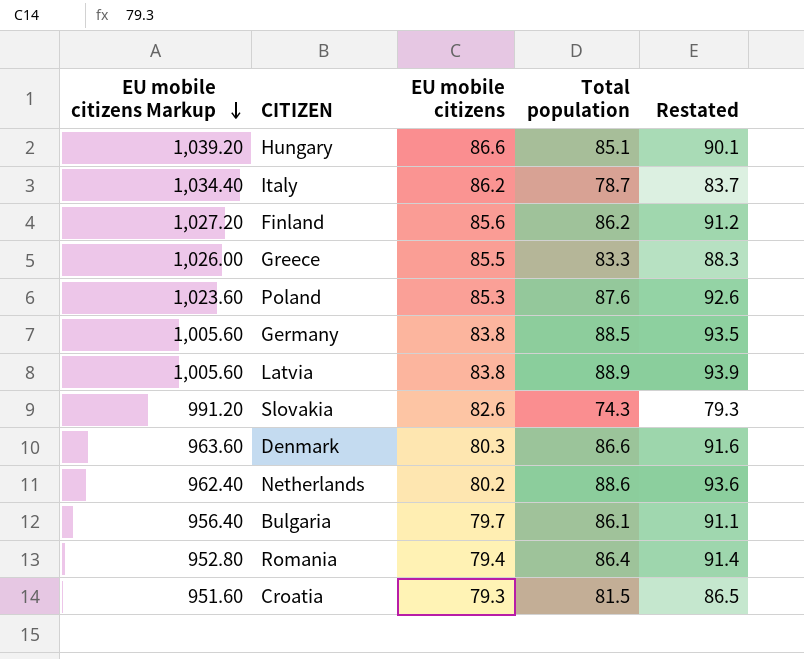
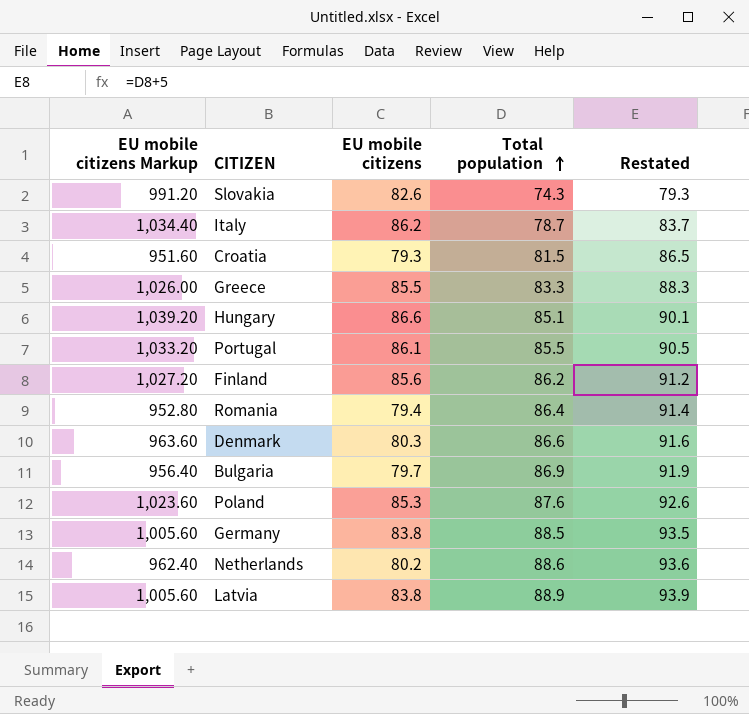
row order: EU mobile citizens Markup descending -> Total population ascending
row Portugal: none -> 1,033.20 | 86.1 | 85.5 | 90.5
Bulgaria | Total population: 86.1 -> 86.9
Bulgaria | Restated: 91.1 -> 91.9

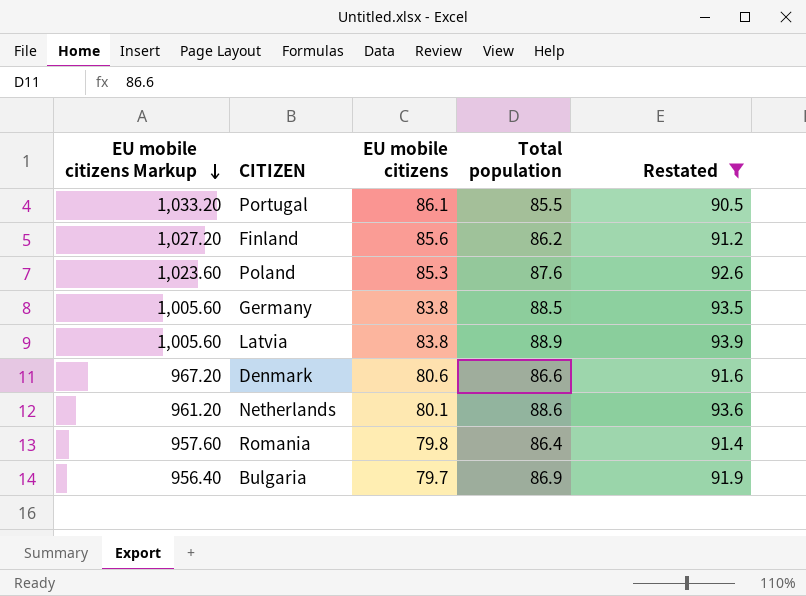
filter: none -> Restated >= 90.5
row order: Total population ascending -> EU mobile citizens Markup descending
Denmark | EU mobile citizens Markup: 963.60 -> 967.20
Denmark | EU mobile citizens: 80.3 -> 80.6
Netherlands | EU mobile citizens Markup: 962.40 -> 961.20
Netherlands | EU mobile citizens: 80.2 -> 80.1
Romania | EU mobile citizens Markup: 952.80 -> 957.60
Romania | EU mobile citizens: 79.4 -> 79.8

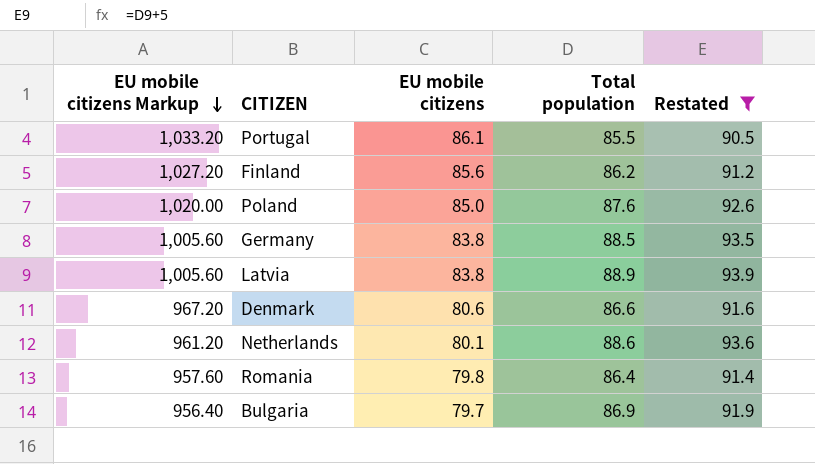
Poland | EU mobile citizens Markup: 1,023.60 -> 1,020.00
Poland | EU mobile citizens: 85.3 -> 85.0

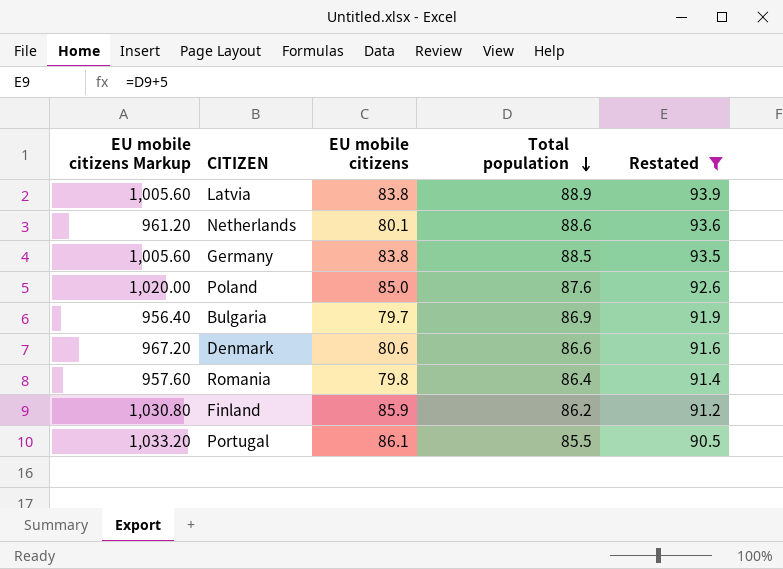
row order: EU mobile citizens Markup descending -> Total population descending
Finland | EU mobile citizens Markup: 1,027.20 -> 1,030.80
Finland | EU mobile citizens: 85.6 -> 85.9

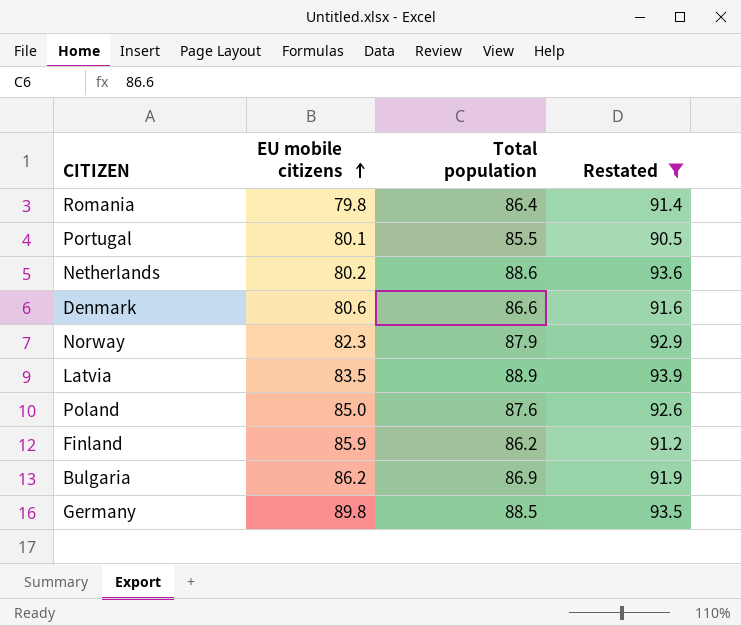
row order: Total population descending -> EU mobile citizens ascending
column EU mobile citizens Markup | formula: [EU mobile citizens] * 12 -> none
Portugal | EU mobile citizens: 86.1 -> 80.1
Netherlands | EU mobile citizens: 80.1 -> 80.2
row Norway: none -> 82.3 | 87.9 | 92.9
Latvia | EU mobile citizens: 83.8 -> 83.5
Bulgaria | EU mobile citizens: 79.7 -> 86.2
Germany | EU mobile citizens: 83.8 -> 89.8

